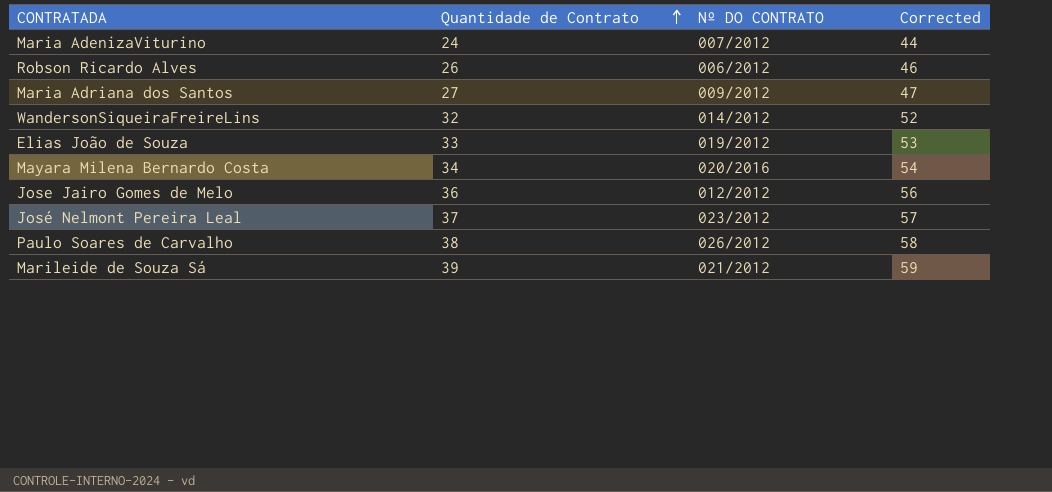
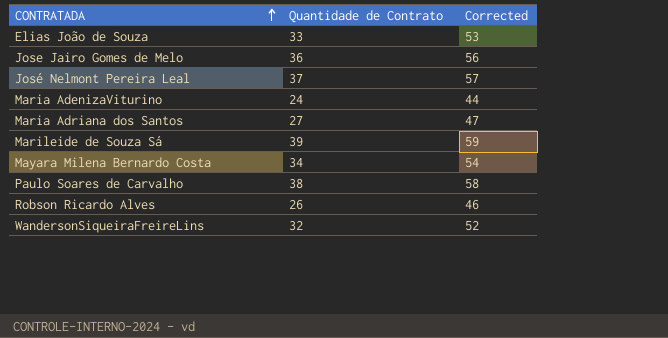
row order: Quantidade de Contrato ascending -> CONTRATADA ascending
column Nº DO CONTRATO | position: 3 -> none

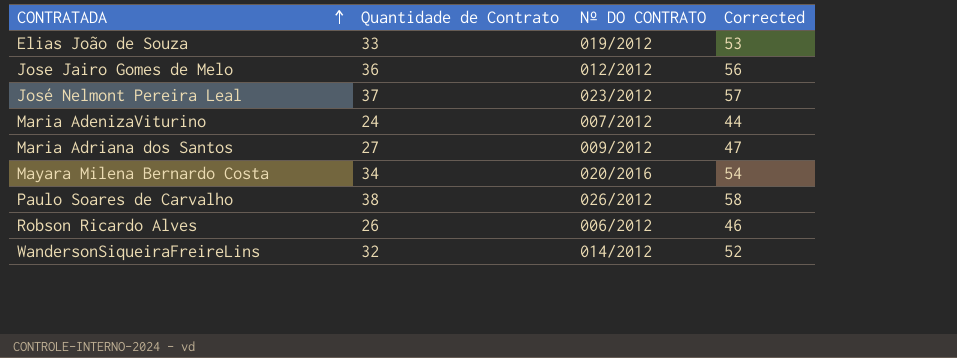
column Nº DO CONTRATO | position: none -> 3
row Marileide de Souza Sá: 39 | 59 -> none

